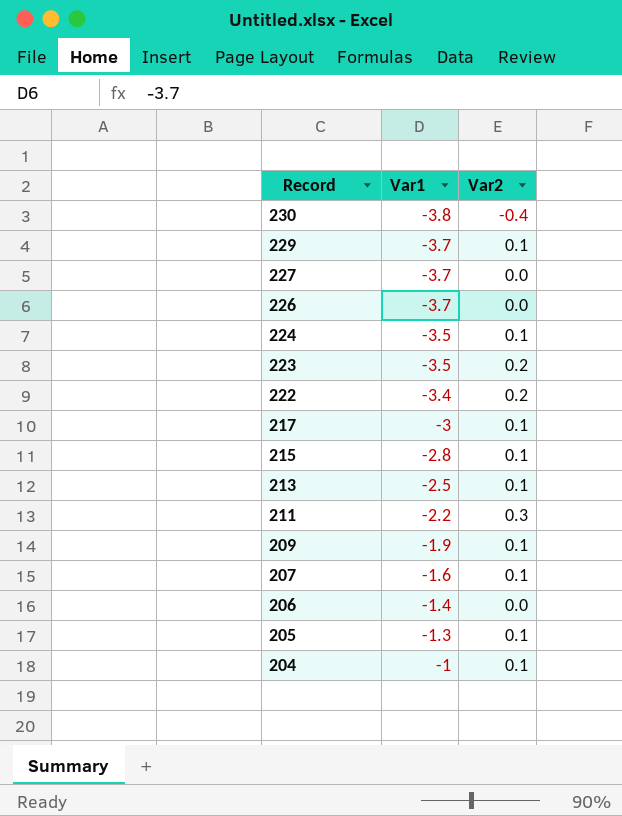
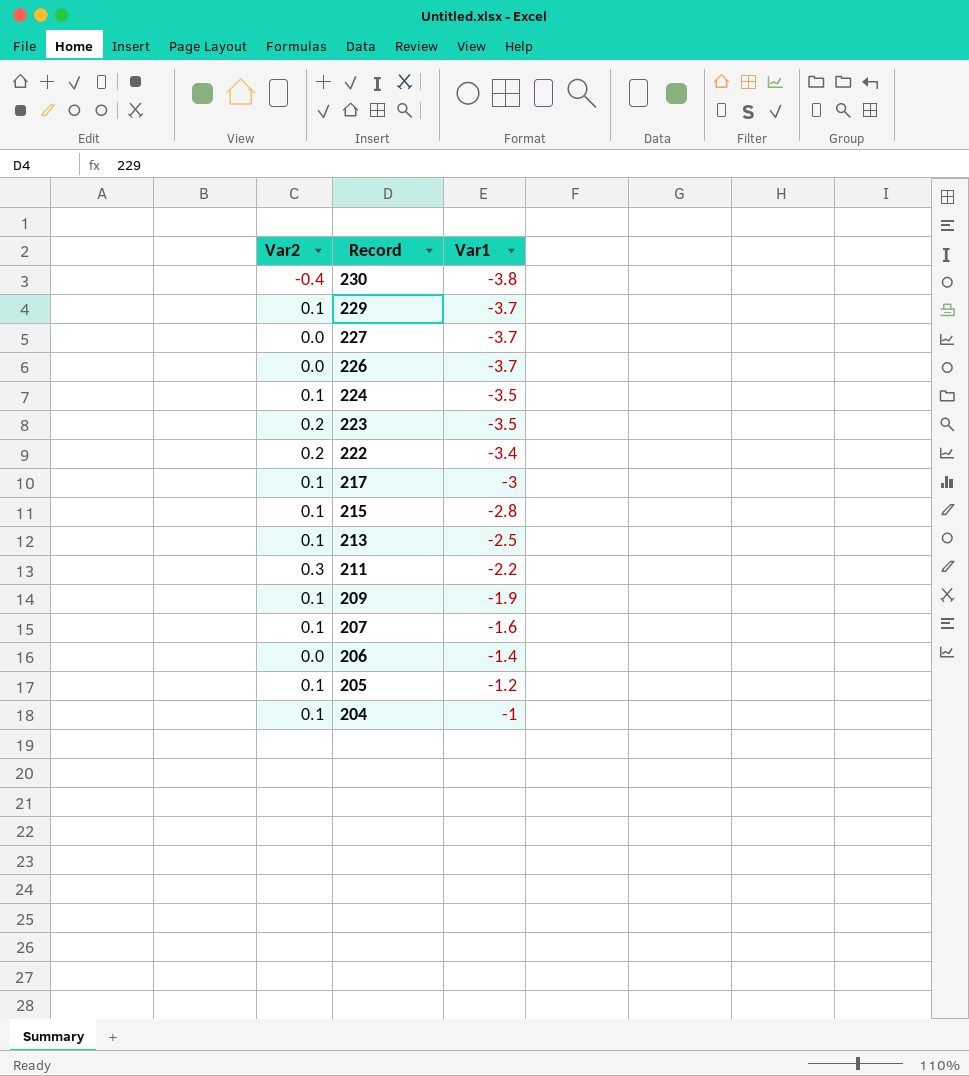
column Var2 | position: 3 -> 1
205 | Var1: -1.3 -> -1.2

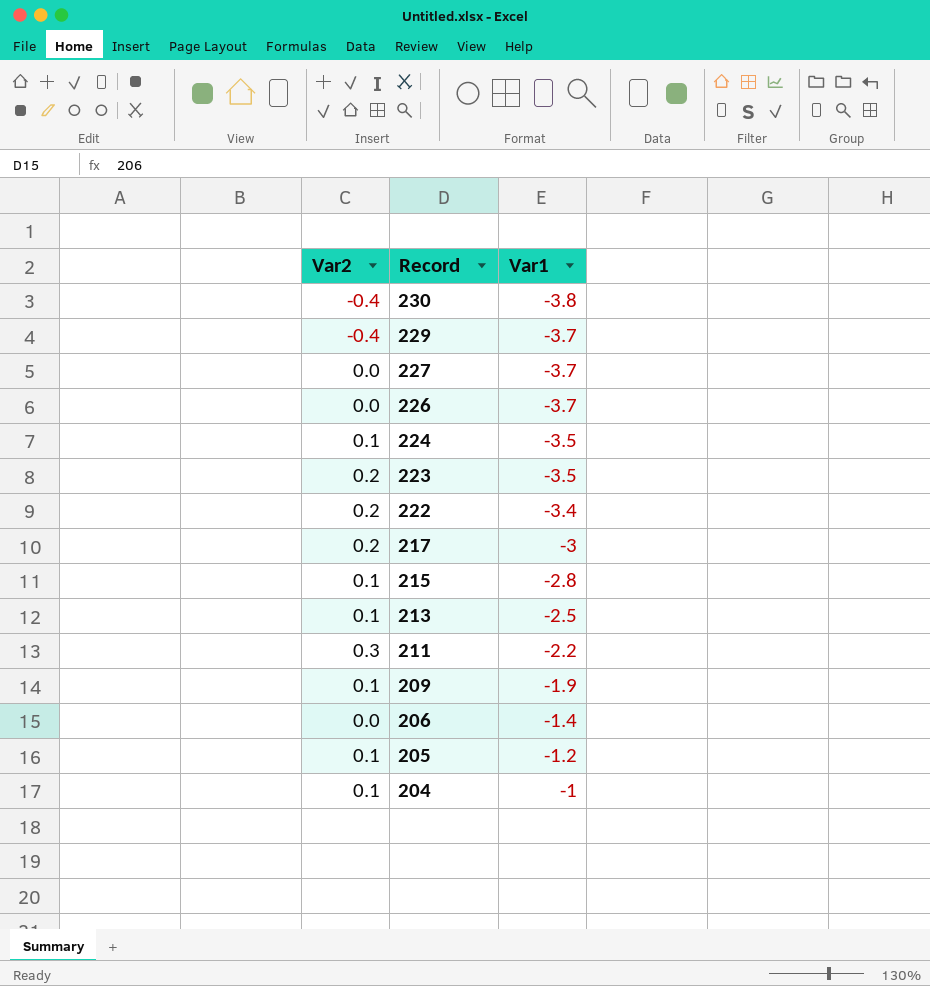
row 207: 0.1 | -1.6 -> none
229 | Var2: 0.1 -> -0.4
217 | Var2: 0.1 -> 0.2

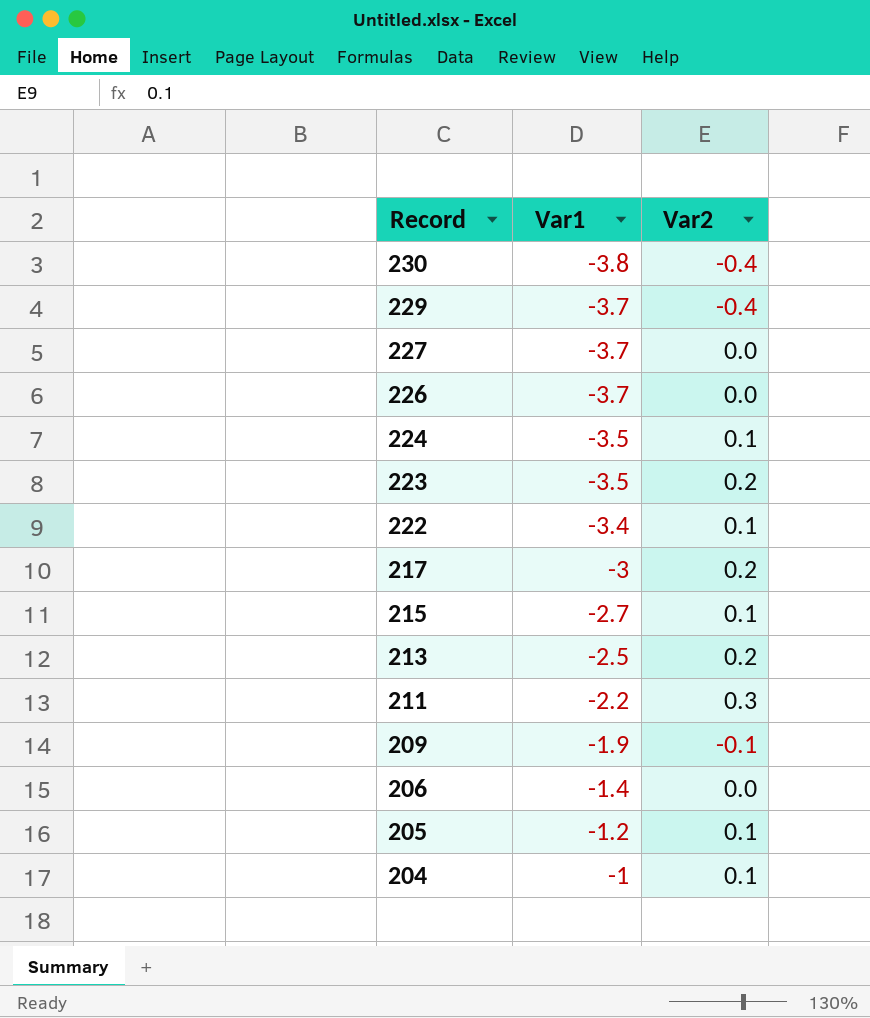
column Var2 | position: 1 -> 3
222 | Var2: 0.2 -> 0.1
215 | Var1: -2.8 -> -2.7
213 | Var2: 0.1 -> 0.2
209 | Var2: 0.1 -> -0.1

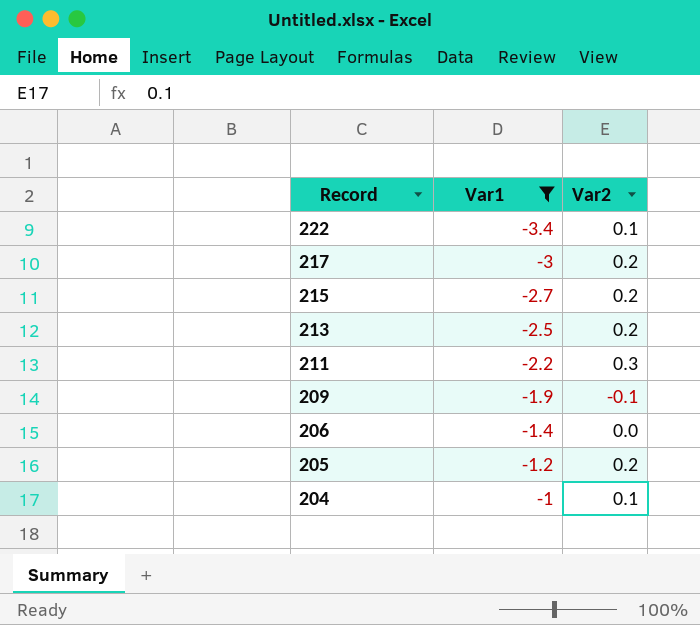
filter: none -> Var1 >= -3.4
215 | Var2: 0.1 -> 0.2
205 | Var2: 0.1 -> 0.2

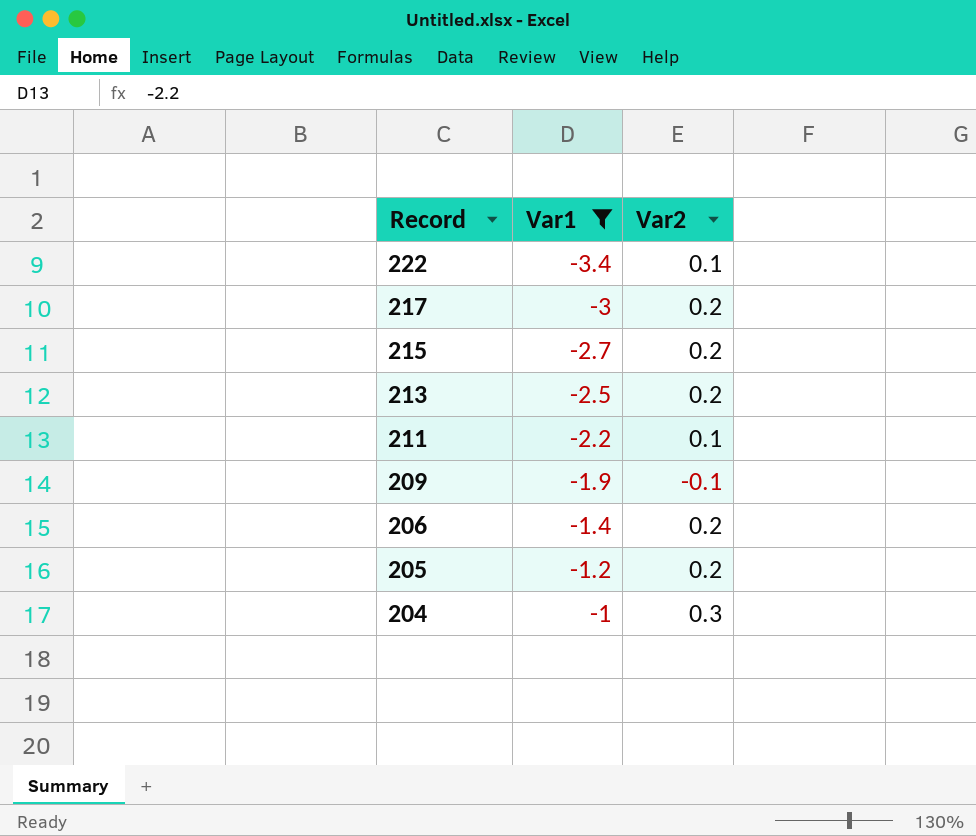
211 | Var2: 0.3 -> 0.1
206 | Var2: 0.0 -> 0.2
204 | Var2: 0.1 -> 0.3

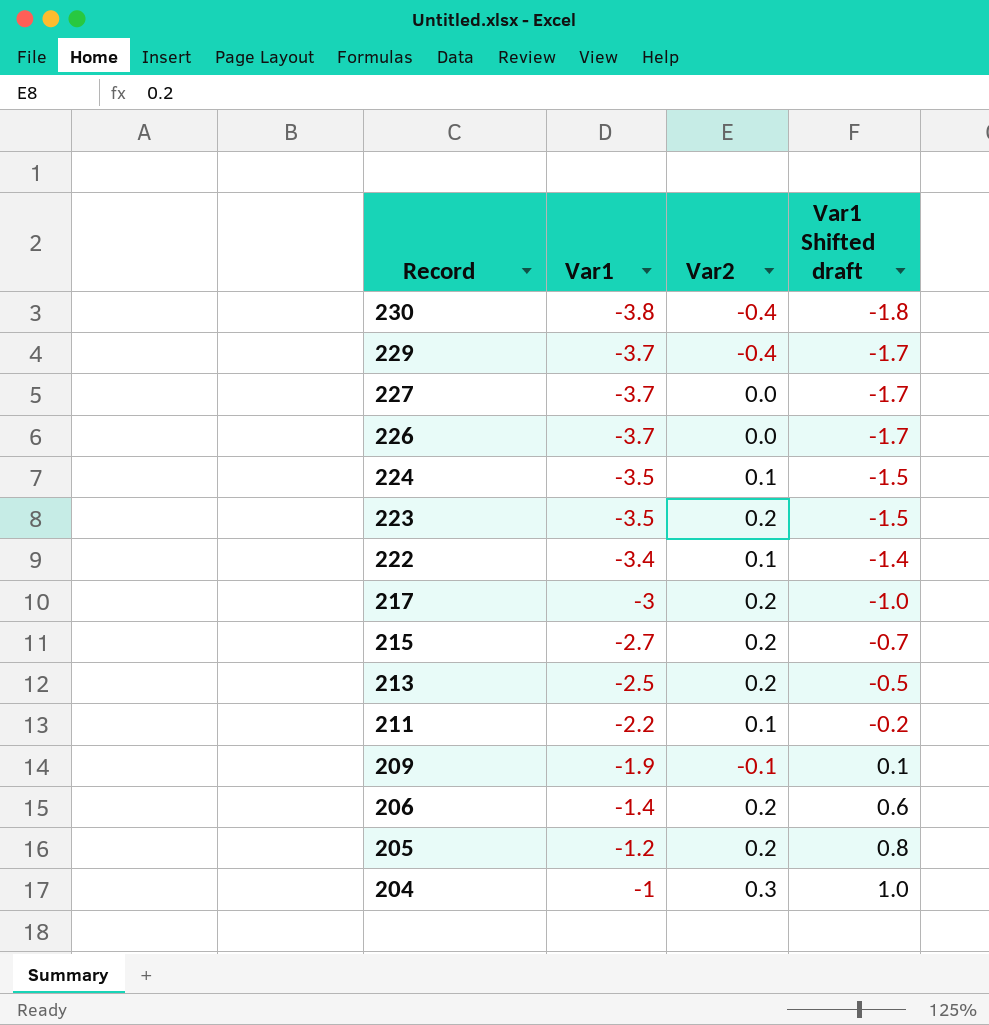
filter: Var1 >= -3.4 -> none
column Var1 Shifted draft | formula: none -> [Var1] + 2

